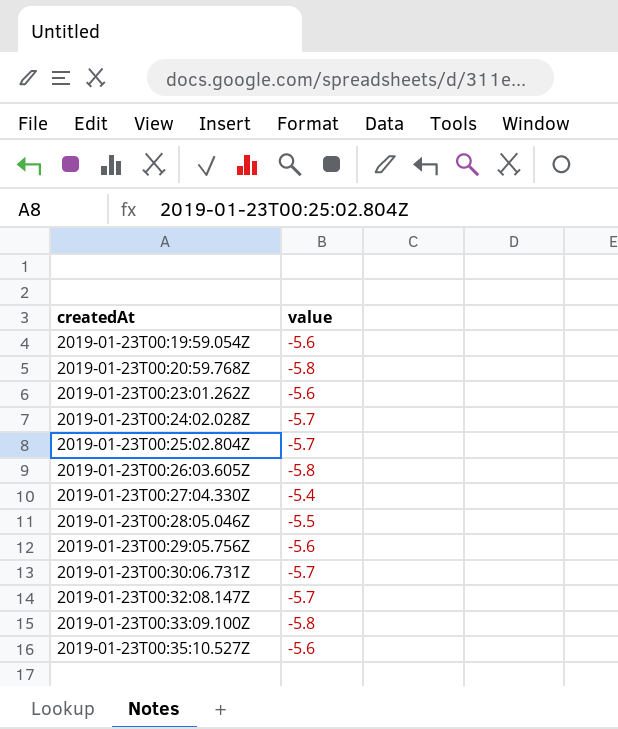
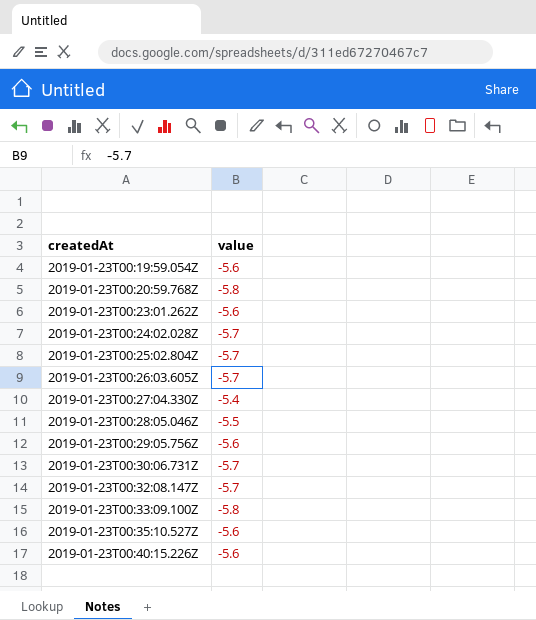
2019-01-23T00:26:03.605Z | value: -5.8 -> -5.7
row 2019-01-23T00:40:15.226Z: none -> -5.6

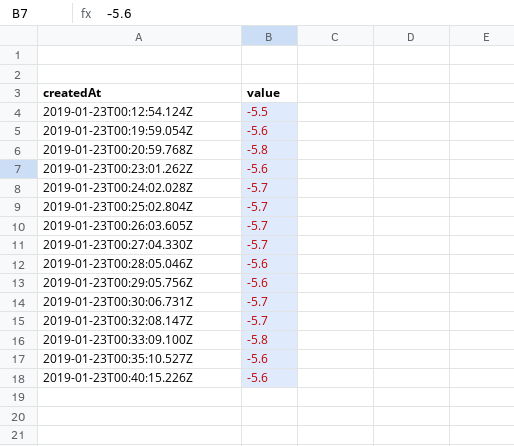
row 2019-01-23T00:12:54.124Z: none -> -5.5
2019-01-23T00:27:04.330Z | value: -5.4 -> -5.7
2019-01-23T00:28:05.046Z | value: -5.5 -> -5.6

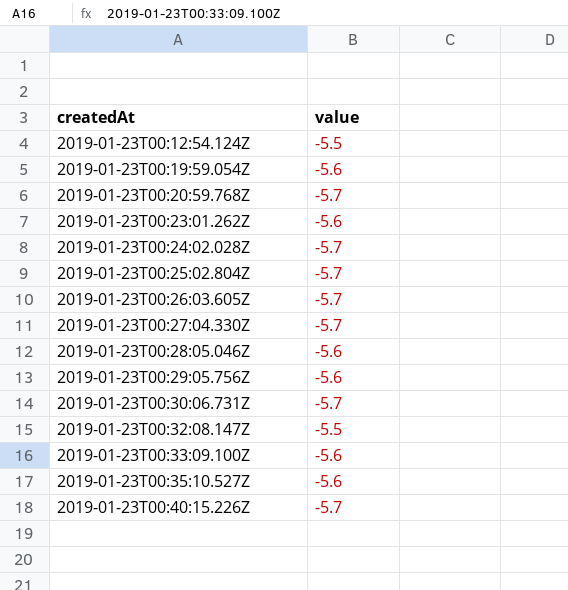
2019-01-23T00:20:59.768Z | value: -5.8 -> -5.7
2019-01-23T00:32:08.147Z | value: -5.7 -> -5.5
2019-01-23T00:33:09.100Z | value: -5.8 -> -5.6
2019-01-23T00:40:15.226Z | value: -5.6 -> -5.7

